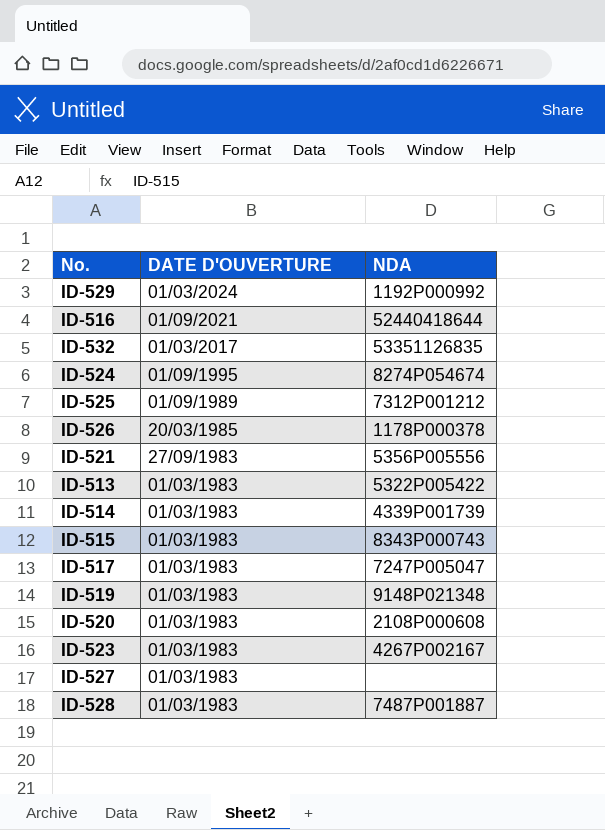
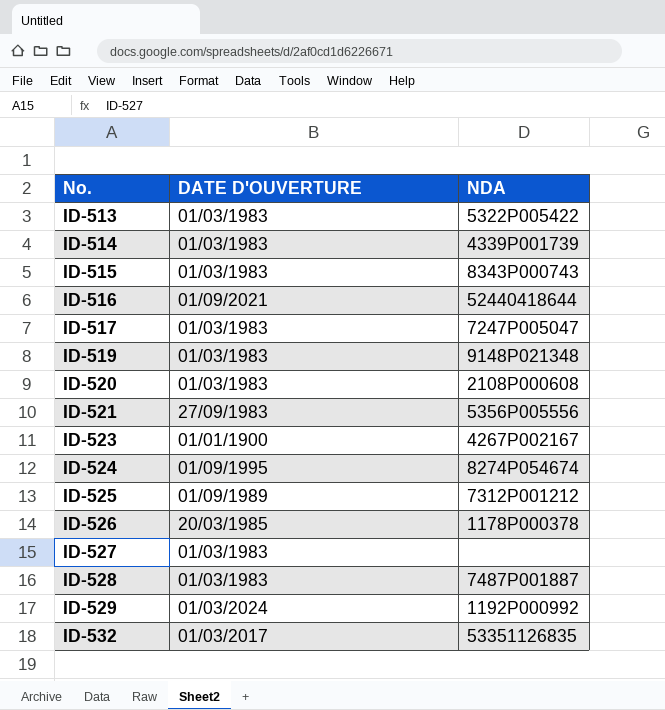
row order: DATE D'OUVERTURE descending -> No. ascending
ID-523 | DATE D'OUVERTURE: 01/03/1983 -> 01/01/1900

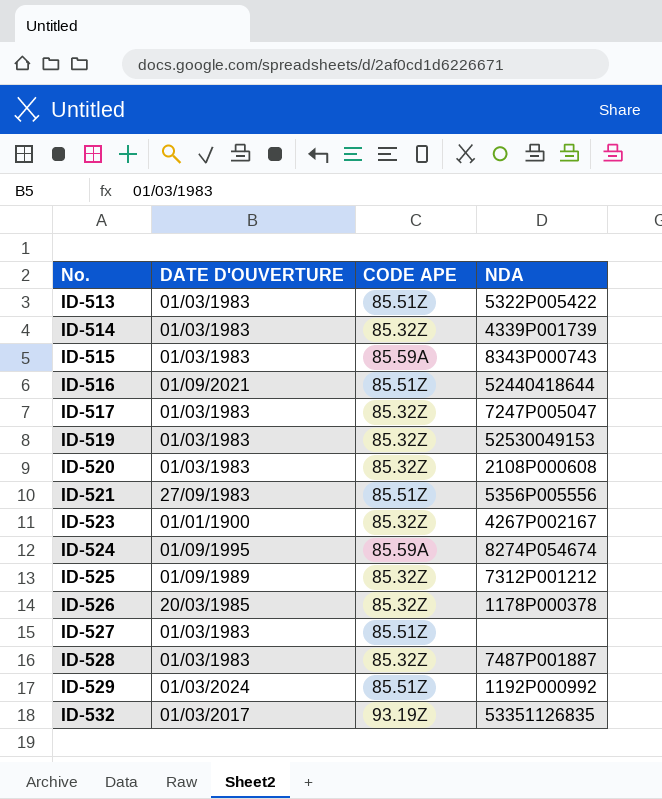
column CODE APE | position: none -> 3
ID-519 | NDA: 9148P021348 -> 52530049153

